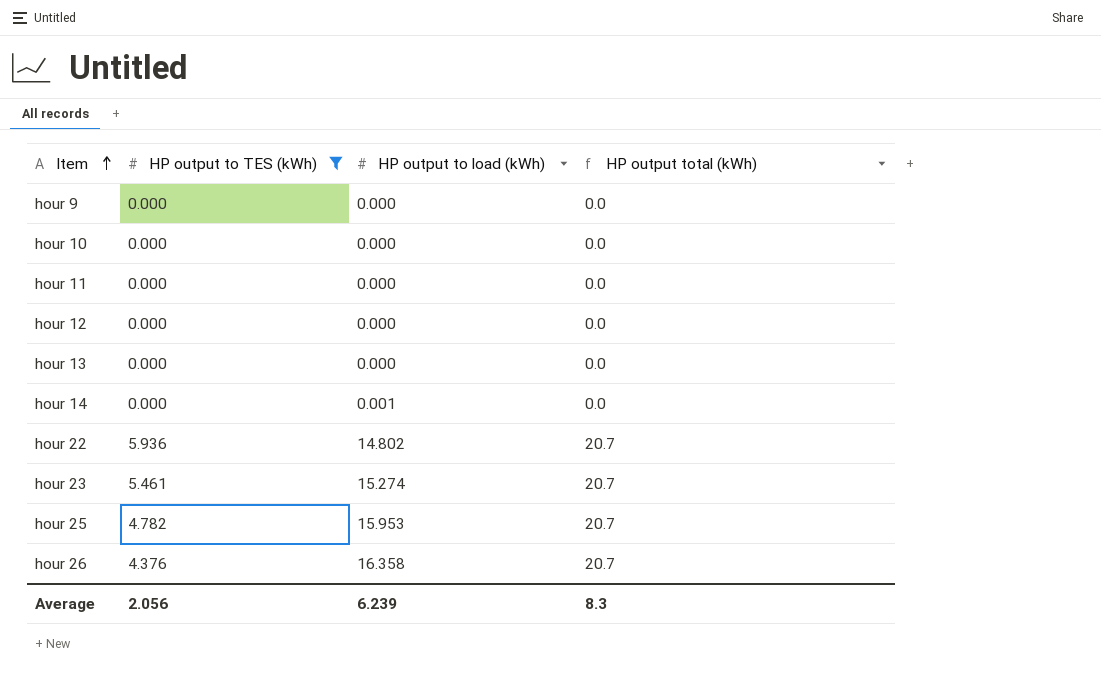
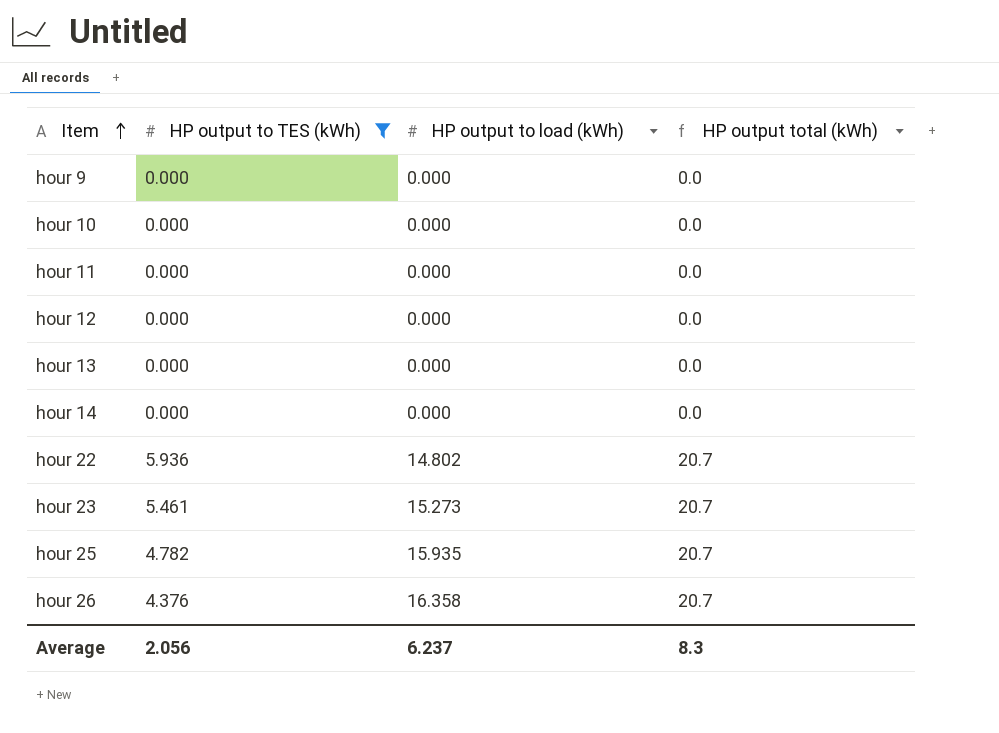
hour 14 | HP output to load (kWh): 0.001 -> 0.000
hour 23 | HP output to load (kWh): 15.274 -> 15.273
hour 25 | HP output to load (kWh): 15.953 -> 15.935
Average | HP output to load (kWh): 6.239 -> 6.237

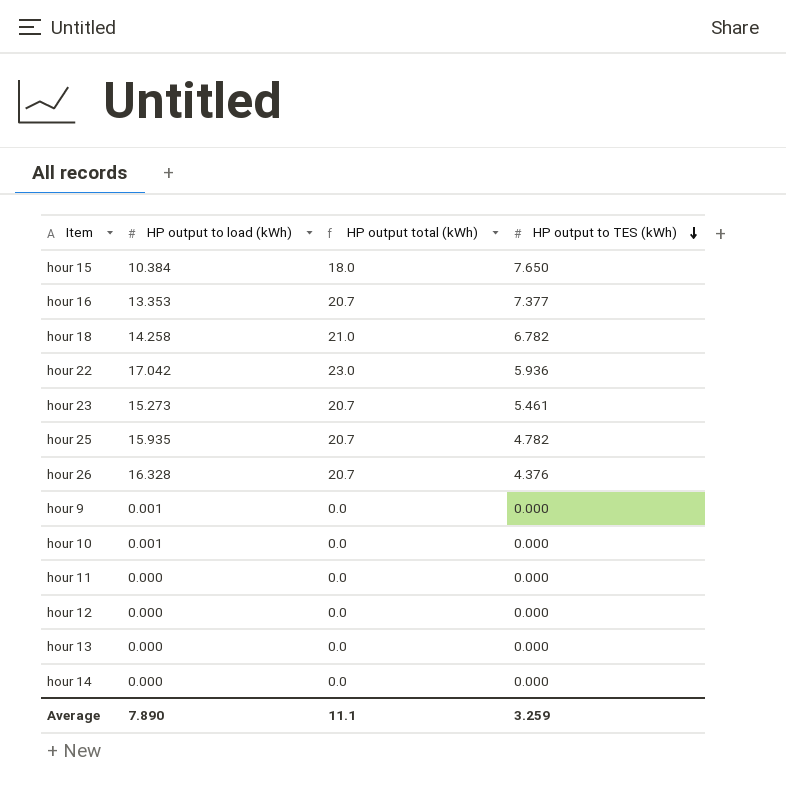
filter: HP output to TES (kWh) <= 5.936 -> none
row order: Item ascending -> HP output to TES (kWh) descending
column HP output to TES (kWh) | position: 2 -> 4
hour 22 | HP output to load (kWh): 14.802 -> 17.042
hour 22 | HP output total (kWh): 20.7 -> 23.0
hour 26 | HP output to load (kWh): 16.358 -> 16.328
hour 9 | HP output to load (kWh): 0.000 -> 0.001
hour 10 | HP output to load (kWh): 0.000 -> 0.001
Average | HP output to load (kWh): 6.237 -> 7.890
Average | HP output total (kWh): 8.3 -> 11.1
Average | HP output to TES (kWh): 2.056 -> 3.259

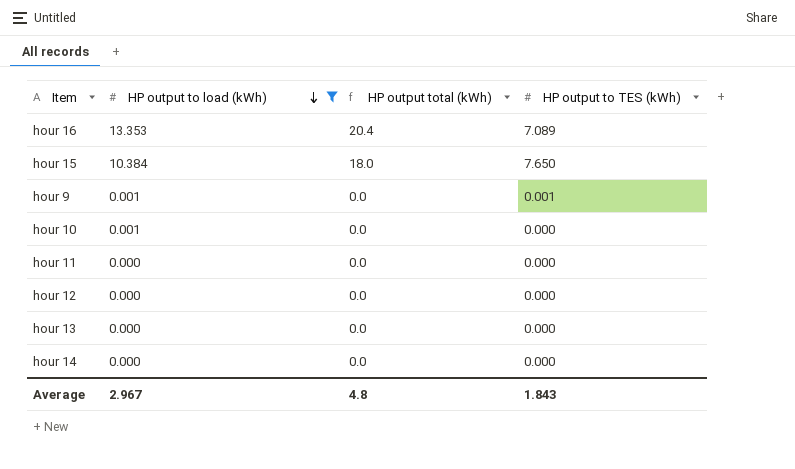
filter: none -> HP output to load (kWh) <= 13.353
row order: HP output to TES (kWh) descending -> HP output to load (kWh) descending
hour 16 | HP output total (kWh): 20.7 -> 20.4
hour 16 | HP output to TES (kWh): 7.377 -> 7.089
hour 9 | HP output to TES (kWh): 0.000 -> 0.001
Average | HP output to load (kWh): 7.890 -> 2.967
Average | HP output total (kWh): 11.1 -> 4.8
Average | HP output to TES (kWh): 3.259 -> 1.843

